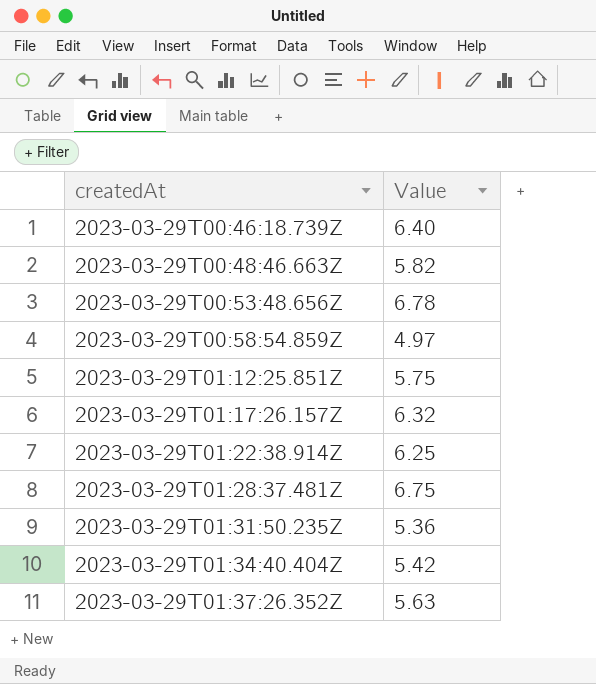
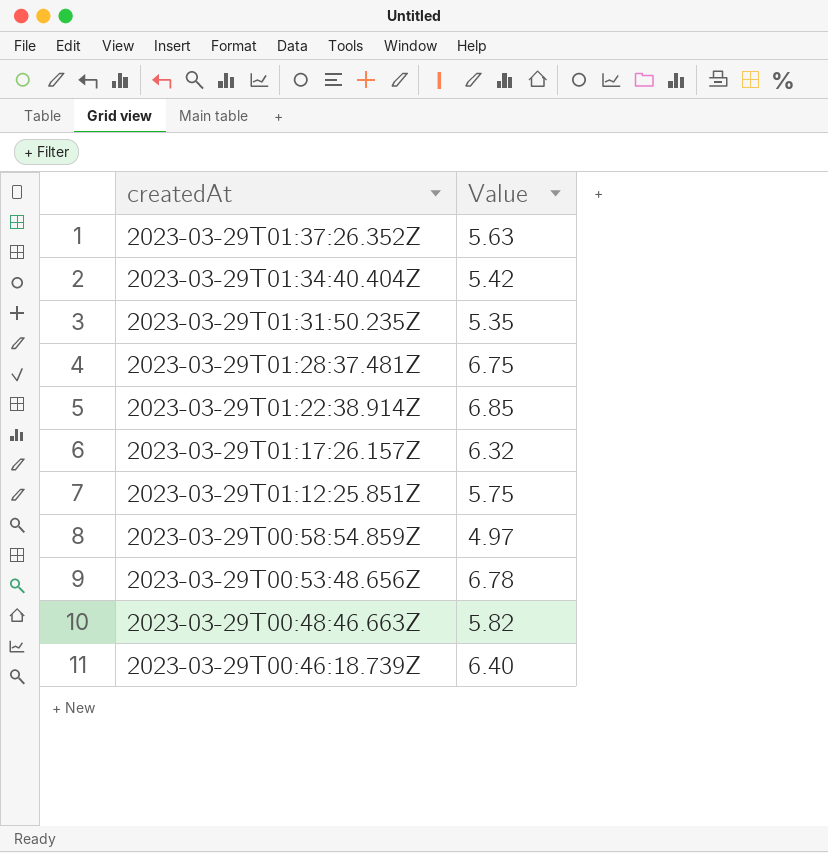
row order: createdAt ascending -> createdAt descending
2023-03-29T01:31:50.235Z | Value: 5.36 -> 5.35
2023-03-29T01:22:38.914Z | Value: 6.25 -> 6.85

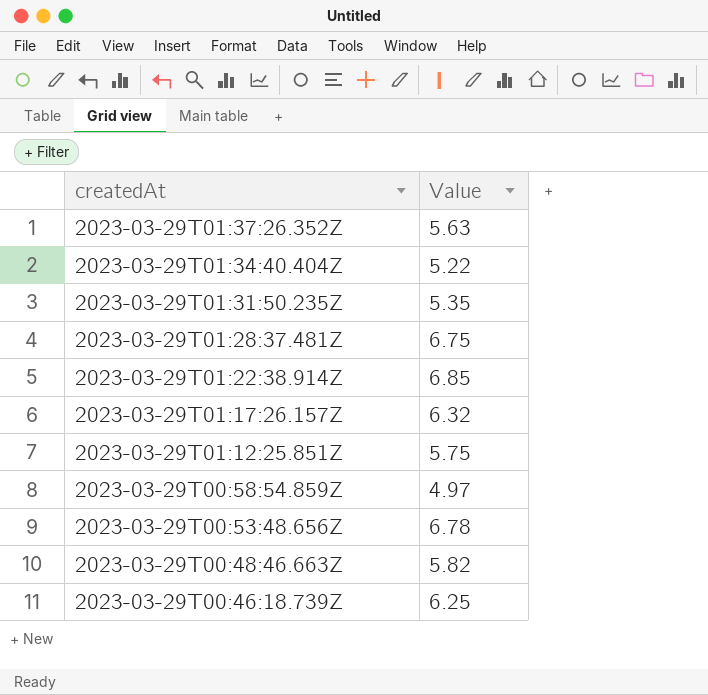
2023-03-29T01:34:40.404Z | Value: 5.42 -> 5.22
2023-03-29T00:46:18.739Z | Value: 6.40 -> 6.25

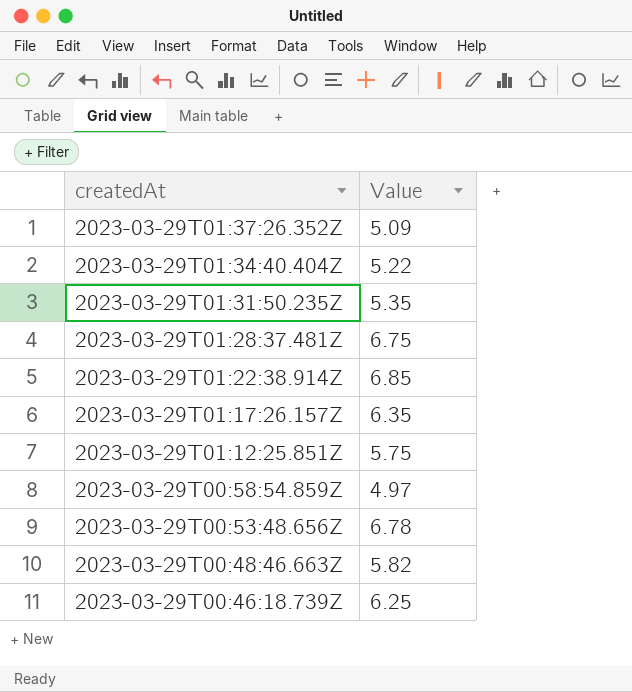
2023-03-29T01:37:26.352Z | Value: 5.63 -> 5.09
2023-03-29T01:17:26.157Z | Value: 6.32 -> 6.35

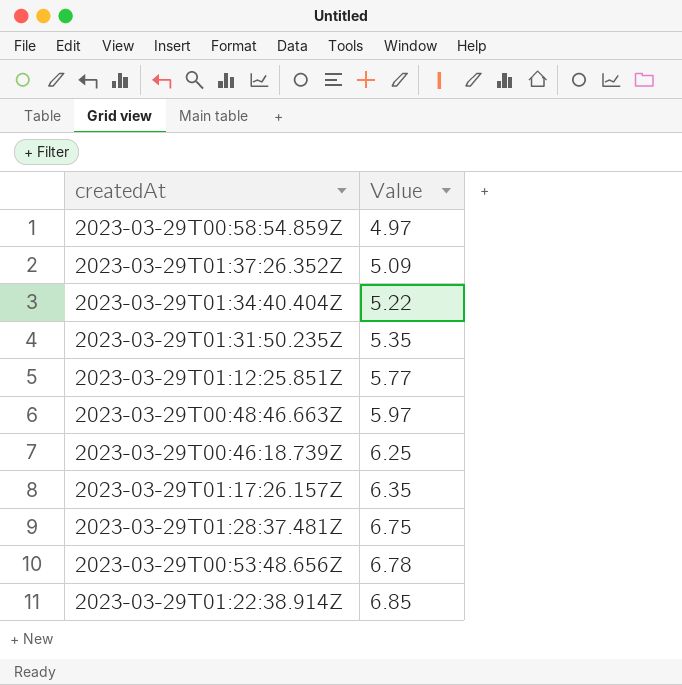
row order: createdAt descending -> Value ascending
2023-03-29T01:12:25.851Z | Value: 5.75 -> 5.77
2023-03-29T00:48:46.663Z | Value: 5.82 -> 5.97

